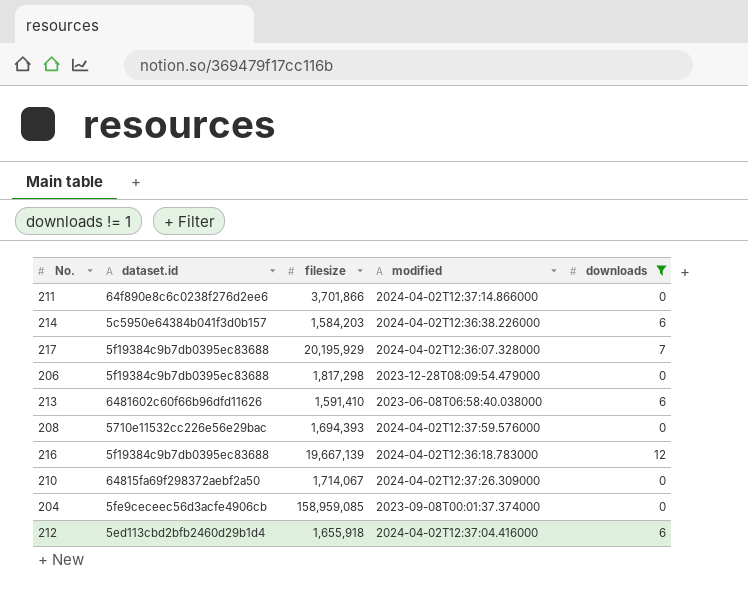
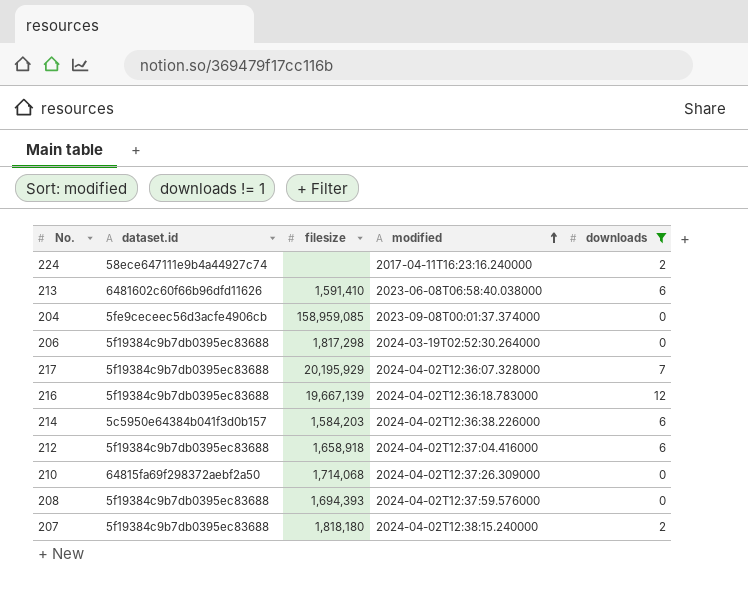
row order: none -> modified ascending
row 211: 64f890e8c6c0238f276d2ee6 | 3,701,866 | 2024-04-02T12:37:14.866000 | 0 -> none
row 224: none -> 58ece647111e9b4a44927c74 | none | 2017-04-11T16:23:16.240000 | 2
206 | modified: 2023-12-28T08:09:54.479000 -> 2024-03-19T02:52:30.264000
212 | dataset.id: 5ed113cbd2bfb2460d29b1d4 -> 5f19384c9b7db0395ec83688
212 | filesize: 1,655,918 -> 1,658,918
210 | filesize: 1,714,067 -> 1,714,068
208 | dataset.id: 5710e11532cc226e56e29bac -> 5f19384c9b7db0395ec83688
row 207: none -> 5f19384c9b7db0395ec83688 | 1,818,180 | 2024-04-02T12:38:15.240000 | 2

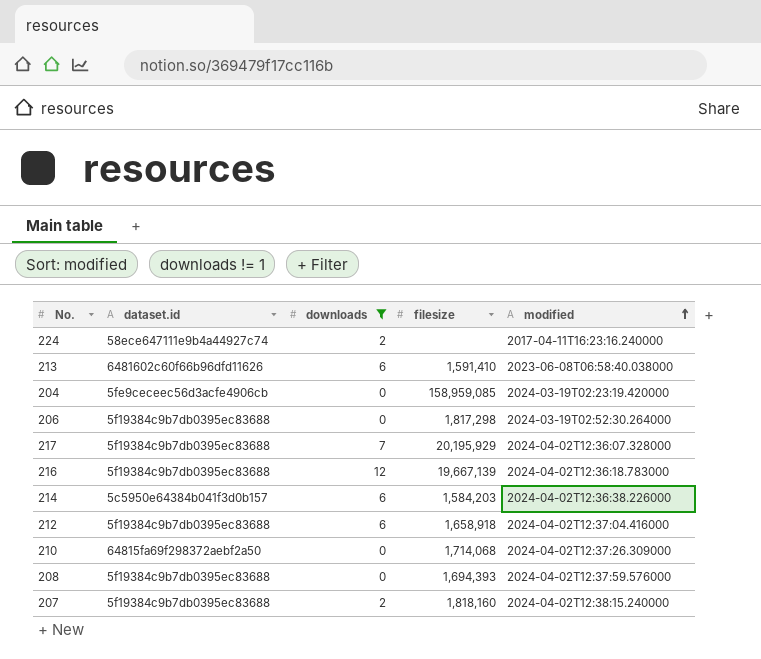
column downloads | position: 5 -> 3
204 | modified: 2023-09-08T00:01:37.374000 -> 2024-03-19T02:23:19.420000
207 | filesize: 1,818,180 -> 1,818,160

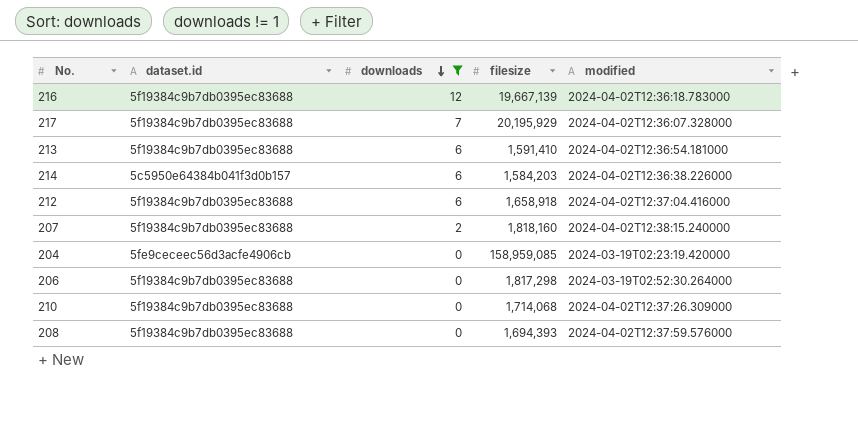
row order: modified ascending -> downloads descending
row 224: 58ece647111e9b4a44927c74 | 2 | none | 2017-04-11T16:23:16.240000 -> none
213 | dataset.id: 6481602c60f66b96dfd11626 -> 5f19384c9b7db0395ec83688
213 | modified: 2023-06-08T06:58:40.038000 -> 2024-04-02T12:36:54.181000
210 | dataset.id: 64815fa69f298372aebf2a50 -> 5f19384c9b7db0395ec83688

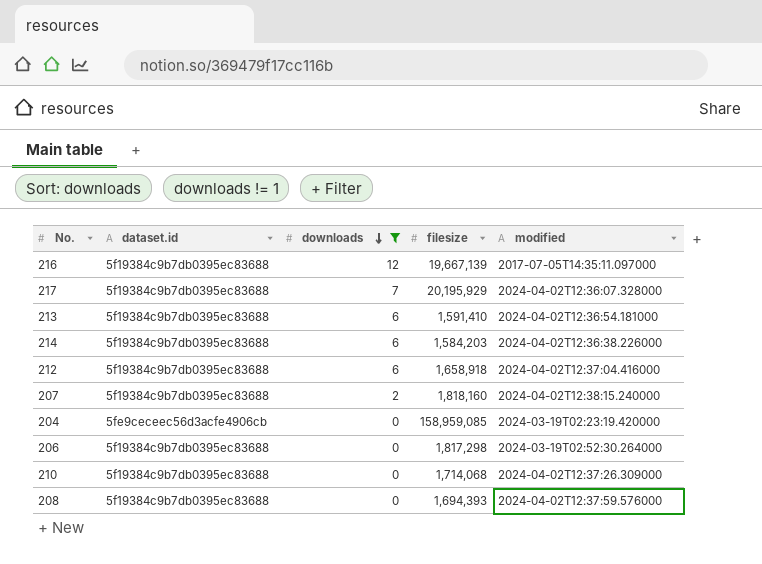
216 | modified: 2024-04-02T12:36:18.783000 -> 2017-07-05T14:35:11.097000
214 | dataset.id: 5c5950e64384b041f3d0b157 -> 5f19384c9b7db0395ec83688

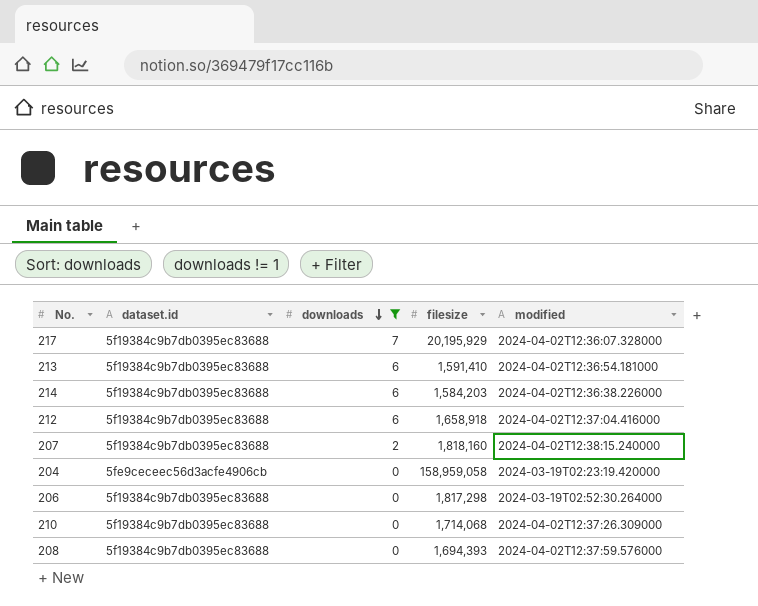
row 216: 5f19384c9b7db0395ec83688 | 12 | 19,667,139 | 2017-07-05T14:35:11.097000 -> none
204 | filesize: 158,959,085 -> 158,959,058

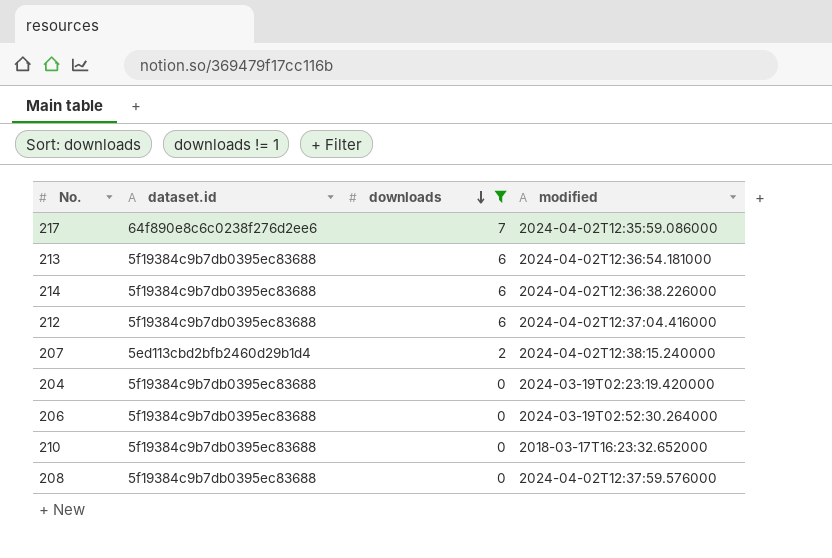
column filesize | position: 4 -> none
217 | dataset.id: 5f19384c9b7db0395ec83688 -> 64f890e8c6c0238f276d2ee6
217 | modified: 2024-04-02T12:36:07.328000 -> 2024-04-02T12:35:59.086000
207 | dataset.id: 5f19384c9b7db0395ec83688 -> 5ed113cbd2bfb2460d29b1d4
204 | dataset.id: 5fe9ceceec56d3acfe4906cb -> 5f19384c9b7db0395ec83688
210 | modified: 2024-04-02T12:37:26.309000 -> 2018-03-17T16:23:32.652000

